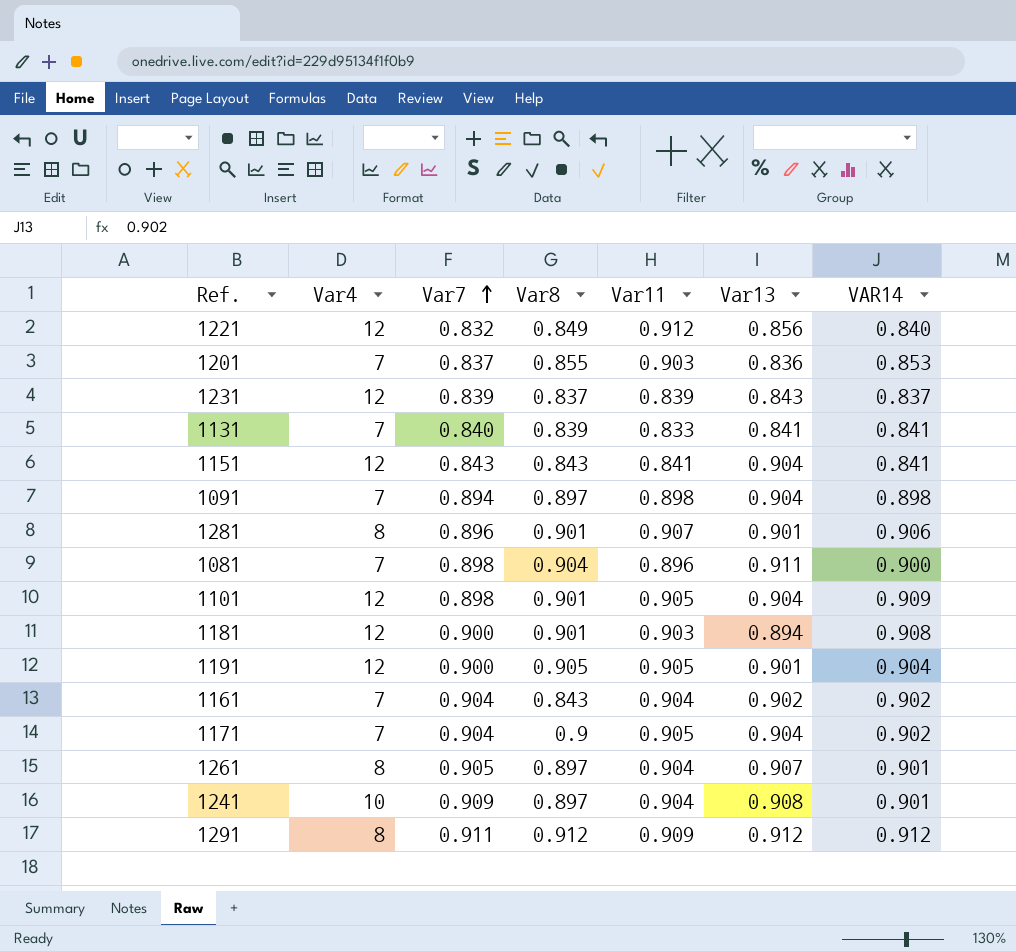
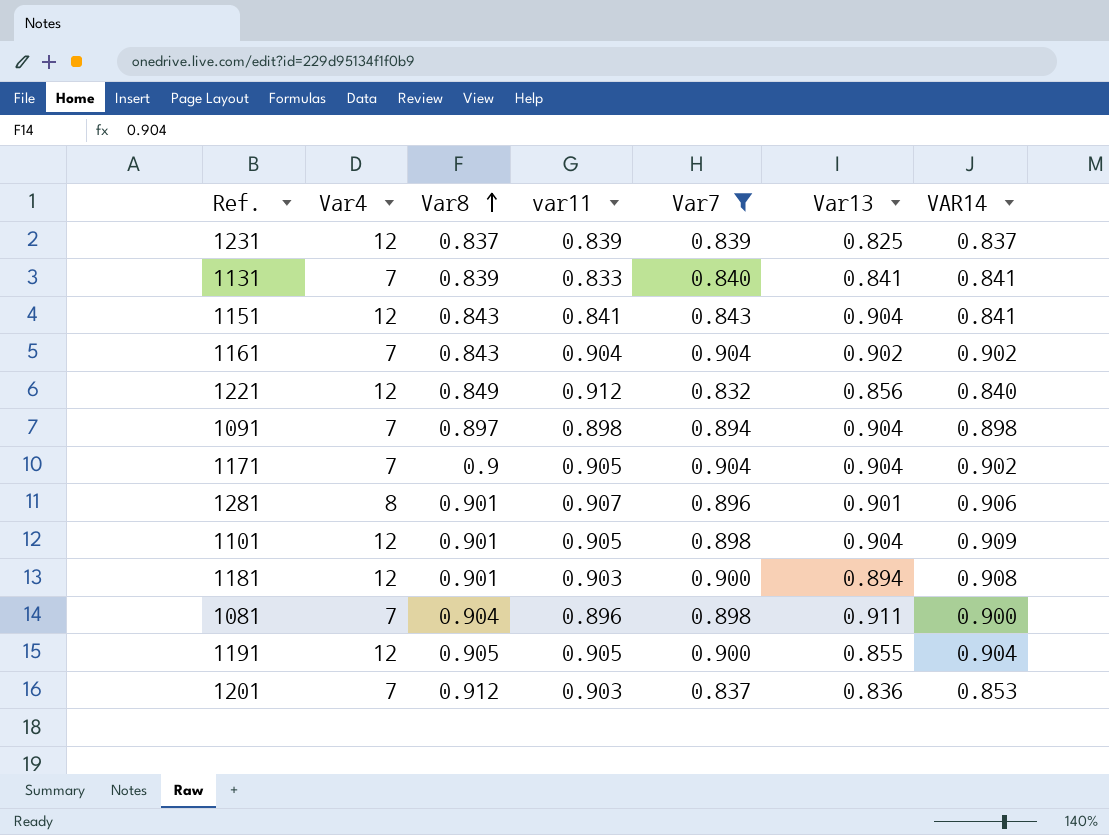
filter: none -> Var7 <= 0.904
row order: Var7 ascending -> Var8 ascending
column name: Var11 -> var11
column Var7 | position: 3 -> 5
1231 | Var13: 0.843 -> 0.825
1191 | Var13: 0.901 -> 0.855
1201 | Var8: 0.855 -> 0.912

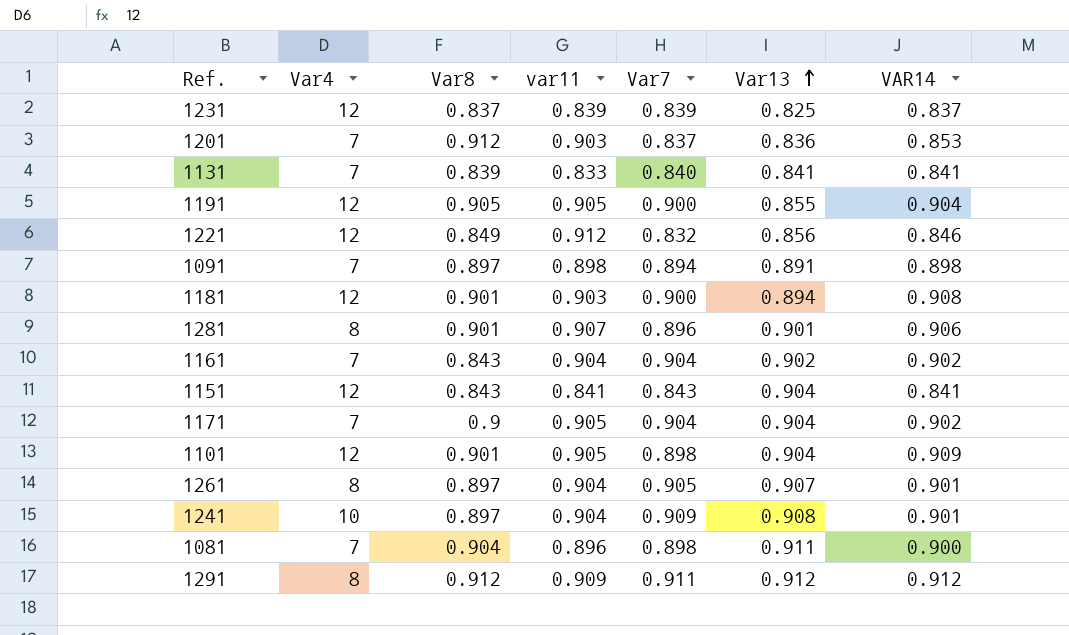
filter: Var7 <= 0.904 -> none
row order: Var8 ascending -> Var13 ascending
1221 | VAR14: 0.840 -> 0.846
1091 | Var13: 0.904 -> 0.891

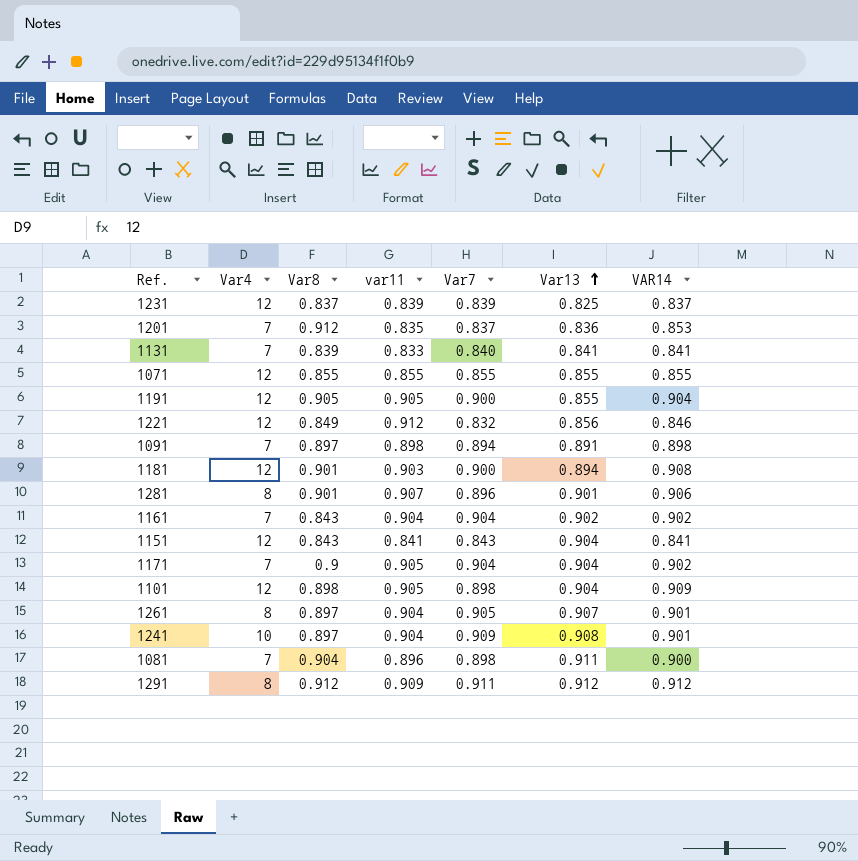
1201 | var11: 0.903 -> 0.835
row 1071: none -> 12 | 0.855 | 0.855 | 0.855 | 0.855 | 0.855
1101 | Var8: 0.901 -> 0.898

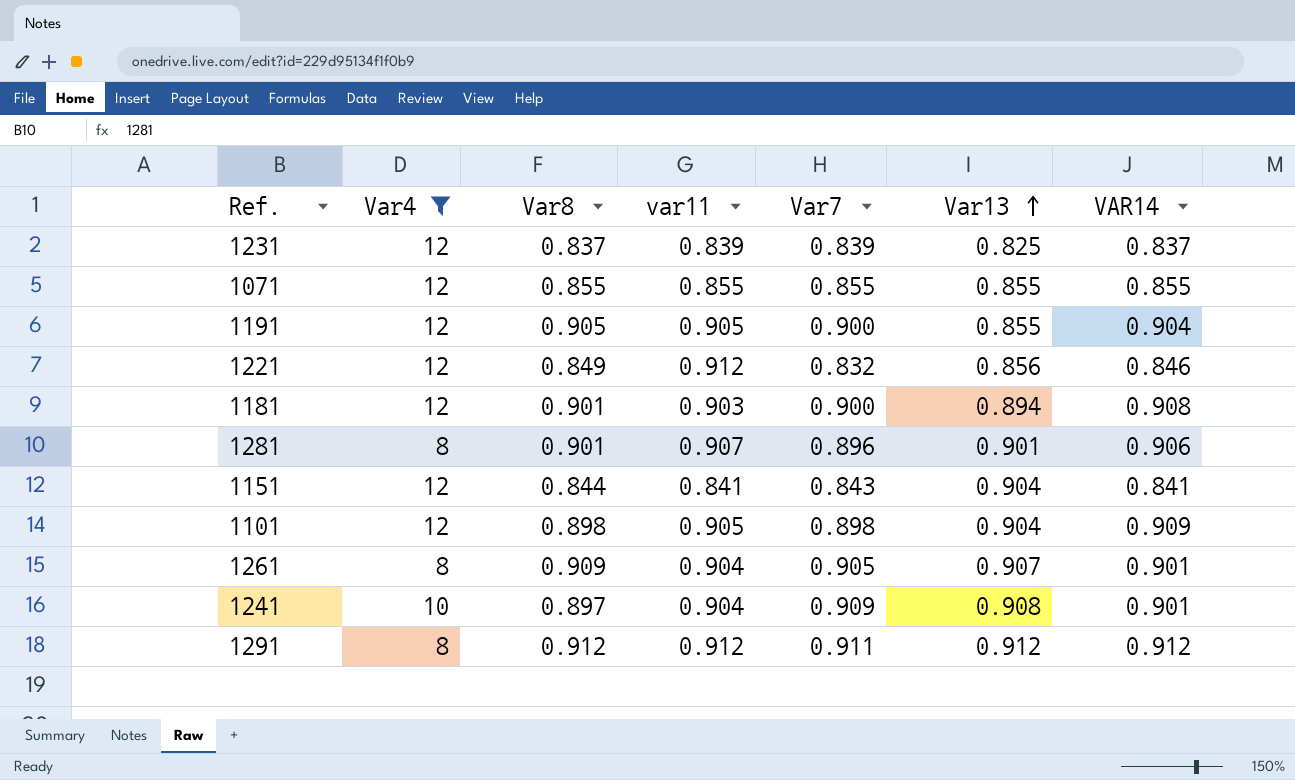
filter: none -> Var4 != 7
1151 | Var8: 0.843 -> 0.844
1261 | Var8: 0.897 -> 0.909
1291 | var11: 0.909 -> 0.912

